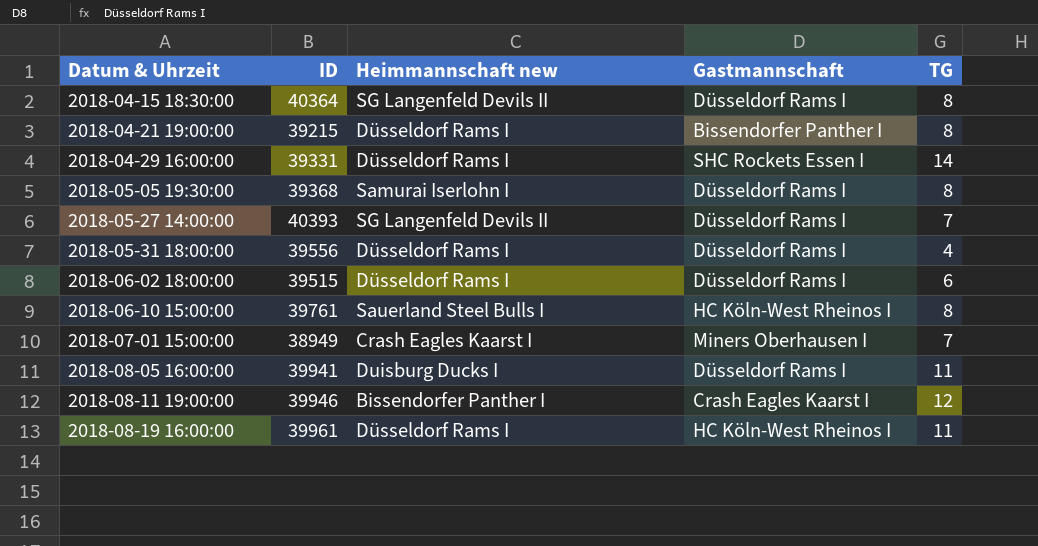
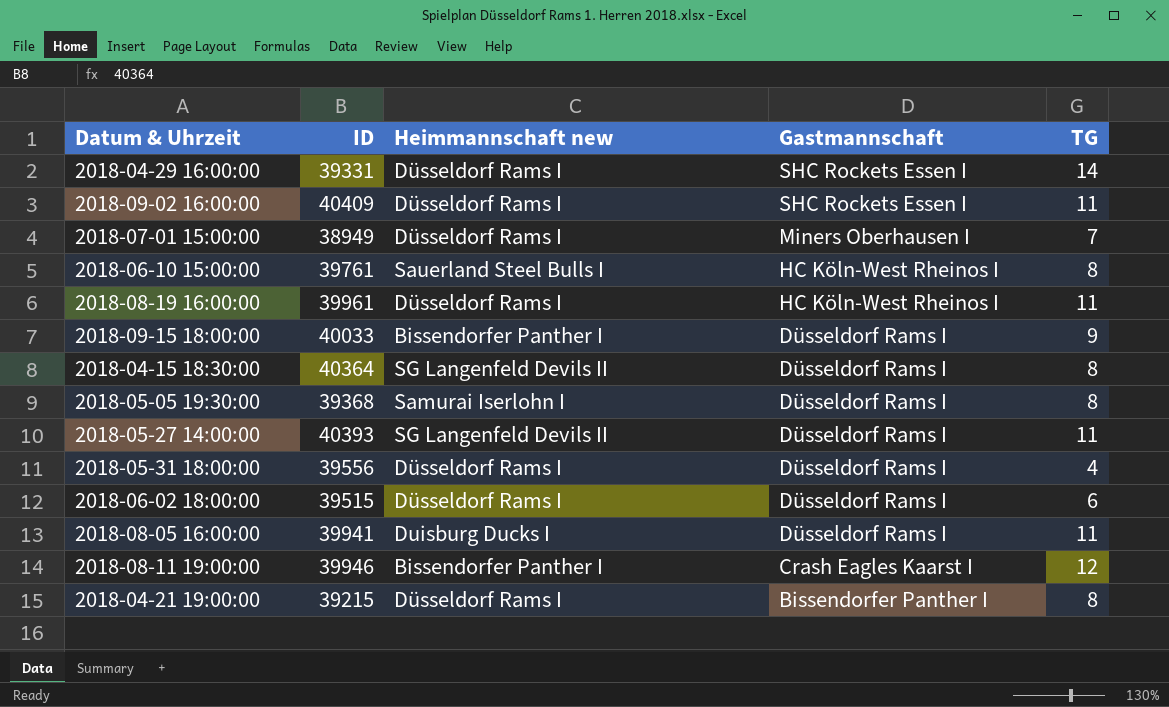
row order: Datum & Uhrzeit ascending -> Gastmannschaft descending
row 2018-09-02 16:00:00: none -> 40409 | Düsseldorf Rams I | SHC Rockets Essen I | 11
2018-07-01 15:00:00 | Heimmannschaft new: Crash Eagles Kaarst I -> Düsseldorf Rams I
row 2018-09-15 18:00:00: none -> 40033 | Bissendorfer Panther I | Düsseldorf Rams I | 9
2018-05-27 14:00:00 | TG: 7 -> 11

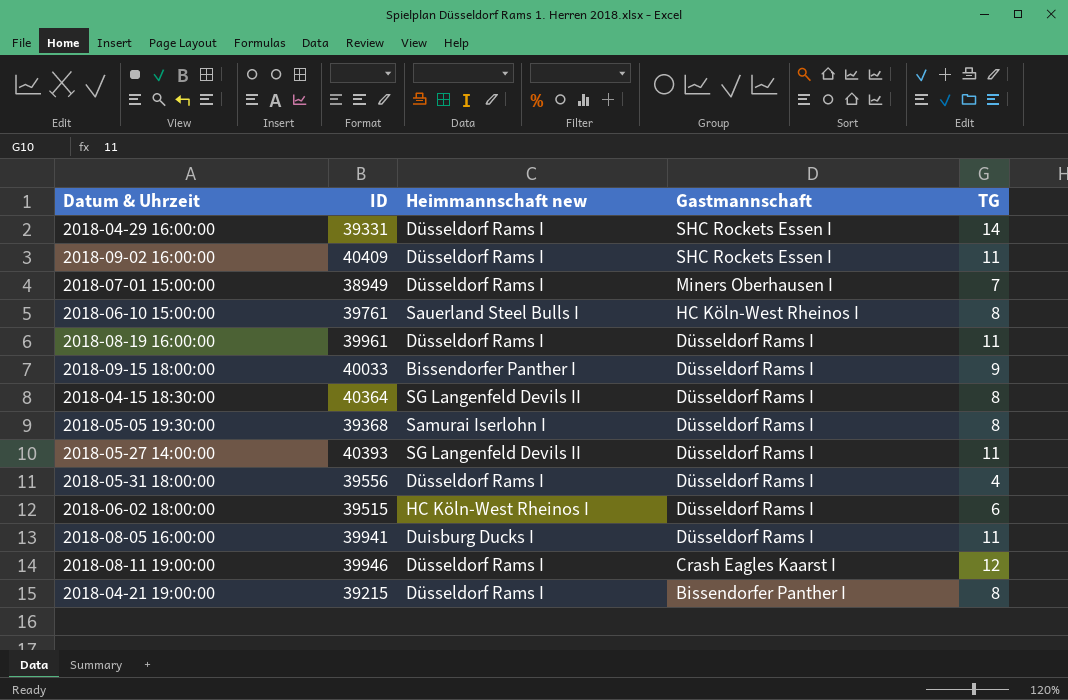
2018-08-19 16:00:00 | Gastmannschaft: HC Köln-West Rheinos I -> Düsseldorf Rams I
2018-06-02 18:00:00 | Heimmannschaft new: Düsseldorf Rams I -> HC Köln-West Rheinos I
2018-08-11 19:00:00 | Heimmannschaft new: Bissendorfer Panther I -> Düsseldorf Rams I

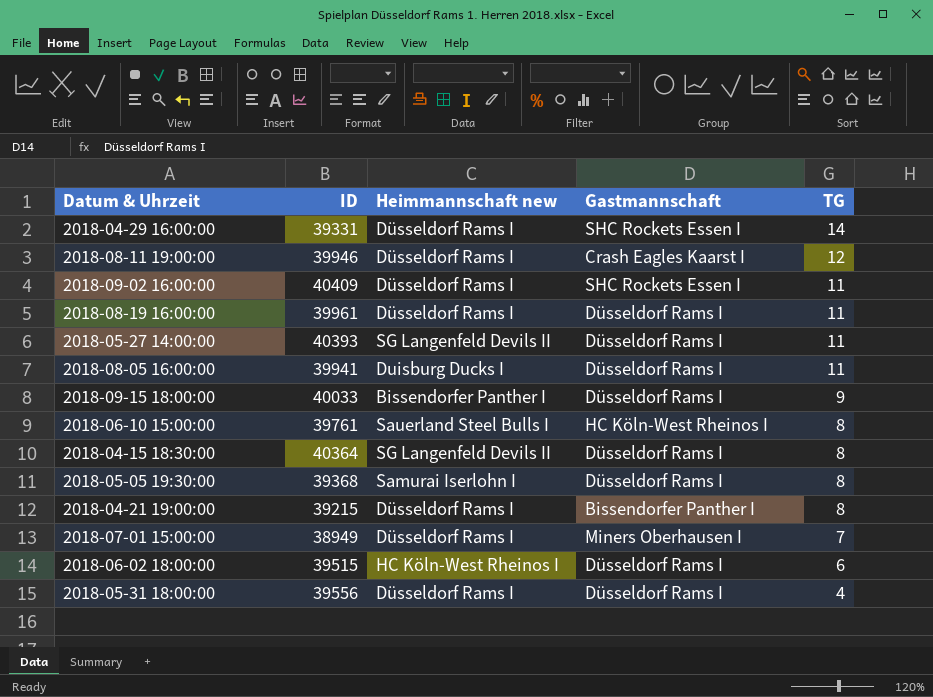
row order: Gastmannschaft descending -> TG descending

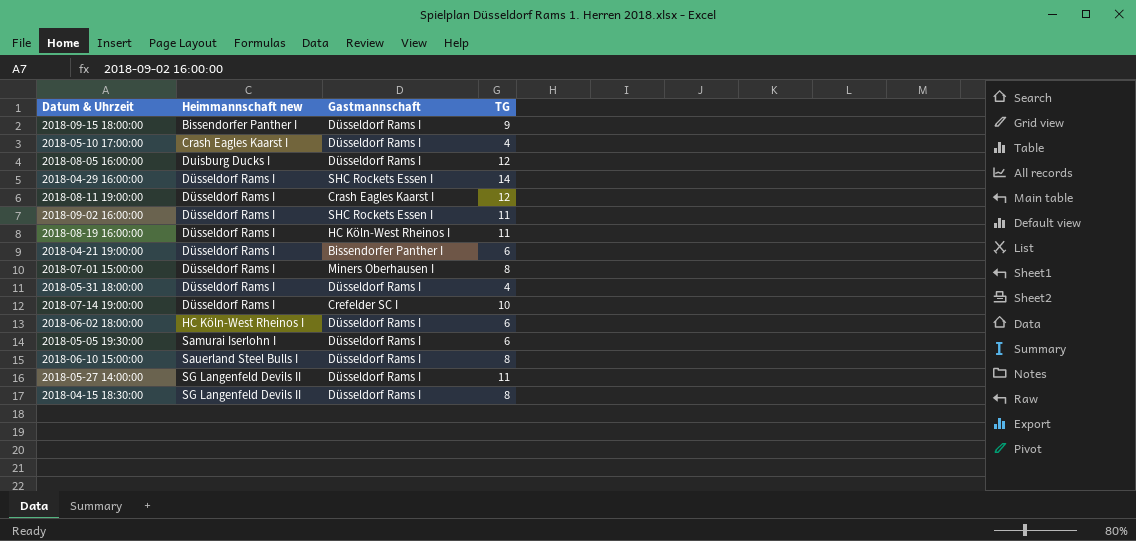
row order: TG descending -> Heimmannschaft new ascending
column ID | position: 2 -> none
row 2018-05-10 17:00:00: none -> Crash Eagles Kaarst I | Düsseldorf Rams I | 4
2018-08-05 16:00:00 | TG: 11 -> 12
2018-08-19 16:00:00 | Gastmannschaft: Düsseldorf Rams I -> HC Köln-West Rheinos I
2018-04-21 19:00:00 | TG: 8 -> 6
2018-07-01 15:00:00 | TG: 7 -> 8
row 2018-07-14 19:00:00: none -> Düsseldorf Rams I | Crefelder SC I | 10
2018-05-05 19:30:00 | TG: 8 -> 6
2018-06-10 15:00:00 | Gastmannschaft: HC Köln-West Rheinos I -> Düsseldorf Rams I

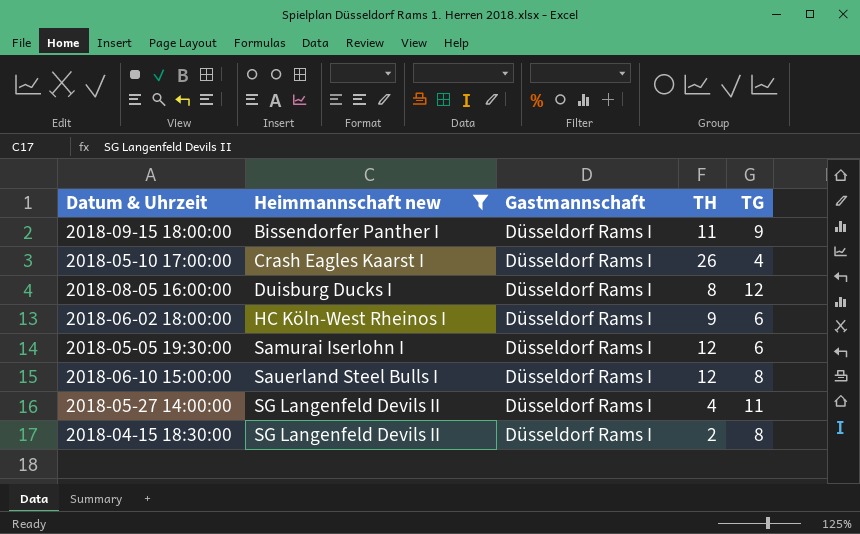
filter: none -> Heimmannschaft new != Düsseldorf Rams I
column TH | position: none -> 4

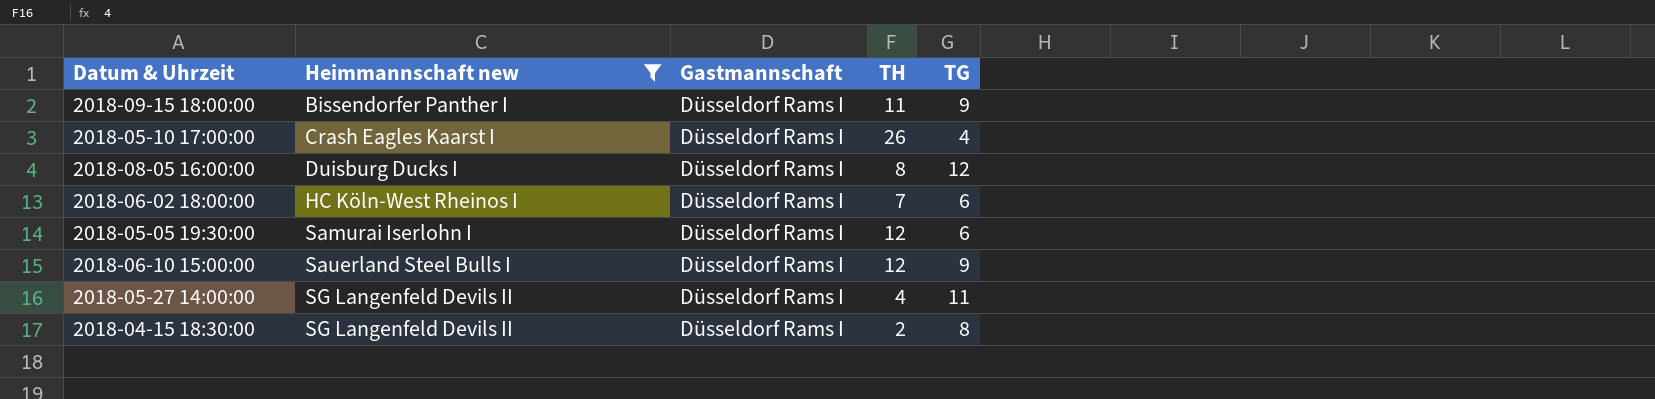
2018-06-02 18:00:00 | TH: 9 -> 7
2018-06-10 15:00:00 | TG: 8 -> 9

